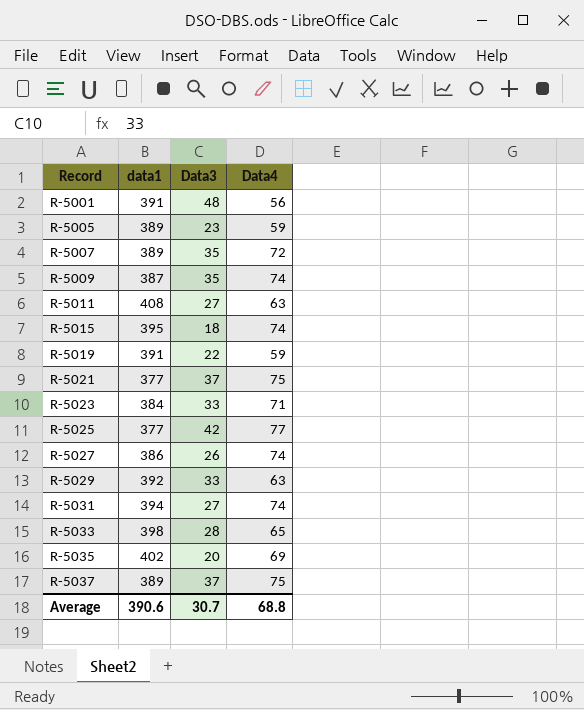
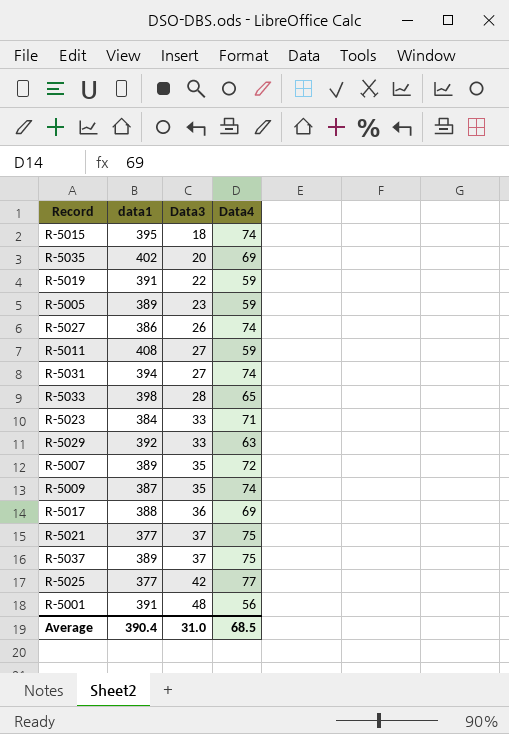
row order: Record ascending -> Data3 ascending
R-5011 | Data4: 63 -> 59
row R-5017: none -> 388 | 36 | 69
Average | data1: 390.6 -> 390.4
Average | Data3: 30.7 -> 31.0
Average | Data4: 68.8 -> 68.5

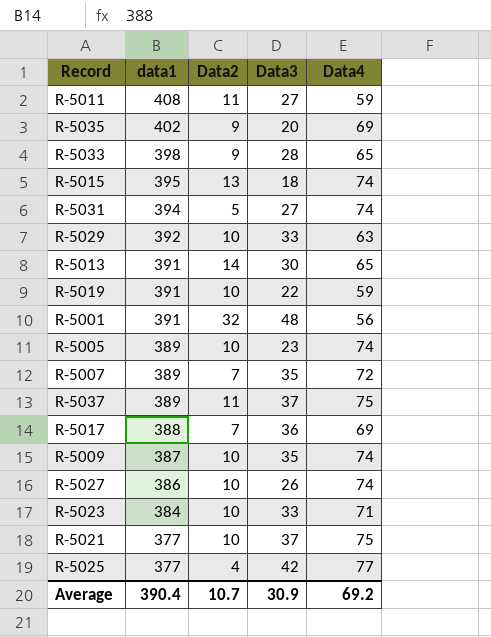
row order: Data3 ascending -> data1 descending
column Data2 | position: none -> 3
row R-5013: none -> 391 | 14 | 30 | 65
R-5005 | Data4: 59 -> 74
Average | Data3: 31.0 -> 30.9
Average | Data4: 68.5 -> 69.2

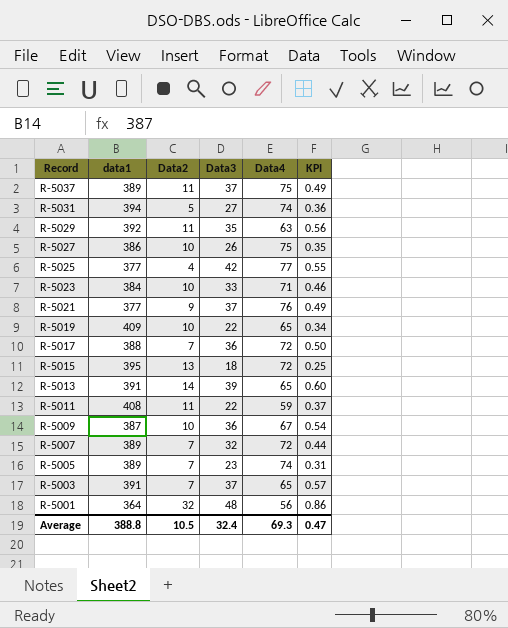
row order: data1 descending -> Record descending
column KPI | formula: none -> [Data3] / [Data4]
row R-5035: 402 | 9 | 20 | 69 -> none
row R-5033: 398 | 9 | 28 | 65 -> none
R-5029 | Data2: 10 -> 11
R-5029 | Data3: 33 -> 35
R-5027 | Data4: 74 -> 75
R-5021 | Data2: 10 -> 9
R-5021 | Data4: 75 -> 76
R-5019 | data1: 391 -> 409
R-5019 | Data4: 59 -> 65
R-5017 | Data4: 69 -> 72
R-5015 | Data4: 74 -> 72
R-5013 | Data3: 30 -> 39
R-5011 | Data3: 27 -> 22
R-5009 | Data3: 35 -> 36
R-5009 | Data4: 74 -> 67
R-5007 | Data3: 35 -> 32
R-5005 | Data2: 10 -> 7
row R-5003: none -> 391 | 7 | 37 | 65 | 0.57
R-5001 | data1: 391 -> 364
Average | data1: 390.4 -> 388.8
Average | Data2: 10.7 -> 10.5
Average | Data3: 30.9 -> 32.4
Average | Data4: 69.2 -> 69.3

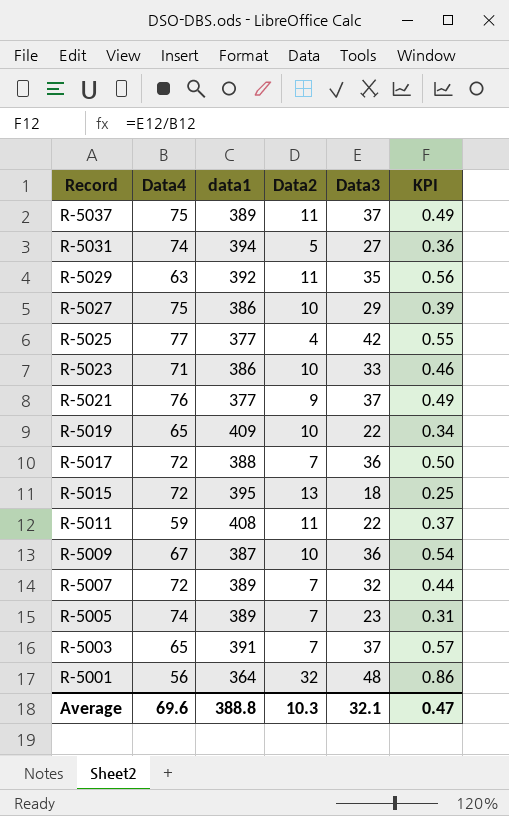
column Data4 | position: 5 -> 2
row R-5013: 391 | 14 | 39 | 65 | 0.60 -> none
R-5027 | Data3: 26 -> 29
R-5027 | KPI: 0.35 -> 0.39
R-5023 | data1: 384 -> 386
Average | Data4: 69.3 -> 69.6
Average | Data2: 10.5 -> 10.3
Average | Data3: 32.4 -> 32.1

